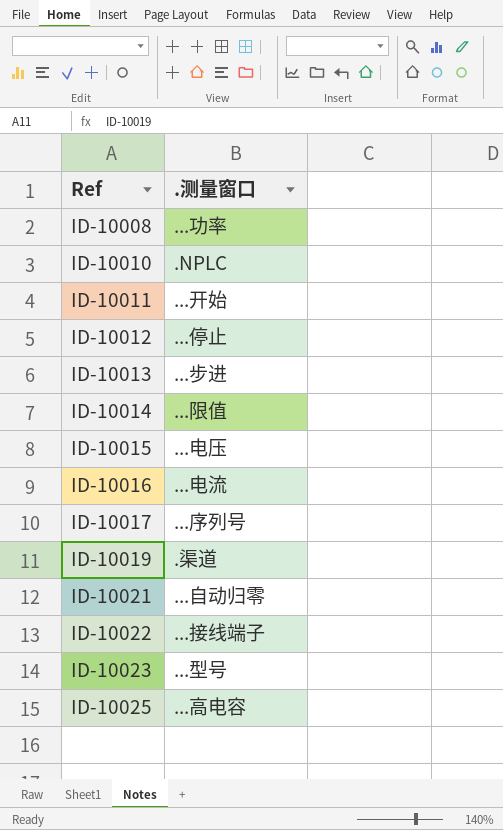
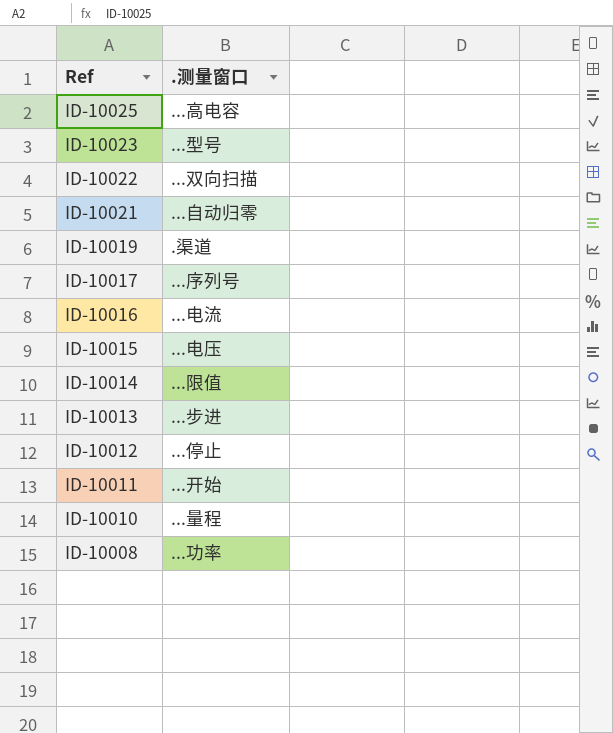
row order: Ref ascending -> Ref descending
ID-10022 | .测量窗口: ...接线端子 -> ...双向扫描
ID-10010 | .测量窗口: .NPLC -> ...量程

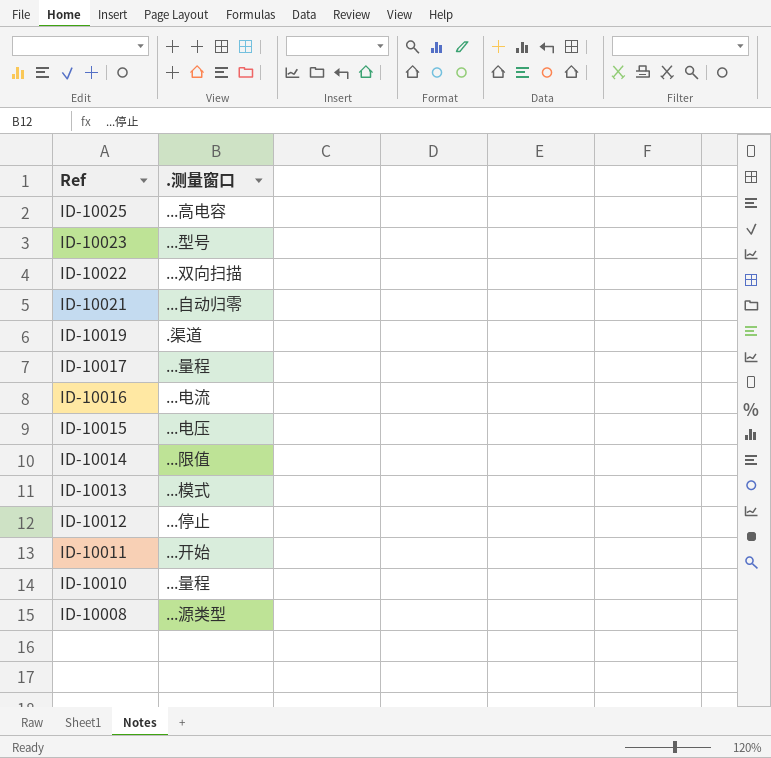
ID-10017 | .测量窗口: ...序列号 -> ...量程
ID-10013 | .测量窗口: ...步进 -> ...模式
ID-10008 | .测量窗口: ...功率 -> ...源类型

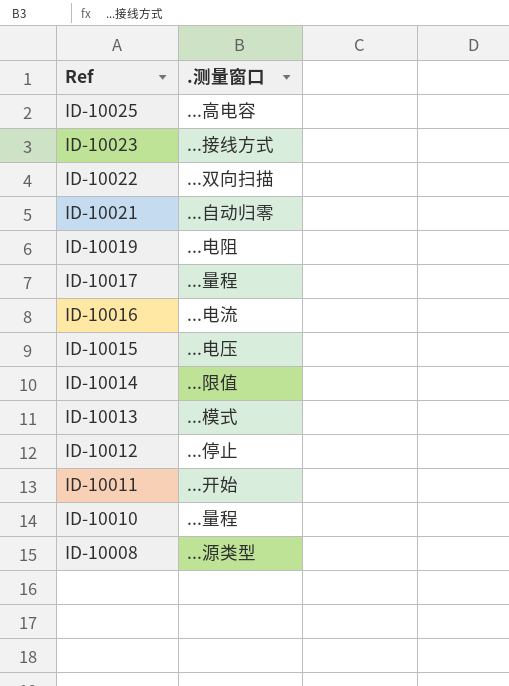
ID-10023 | .测量窗口: ...型号 -> ...接线方式
ID-10019 | .测量窗口: .渠道 -> ...电阻

